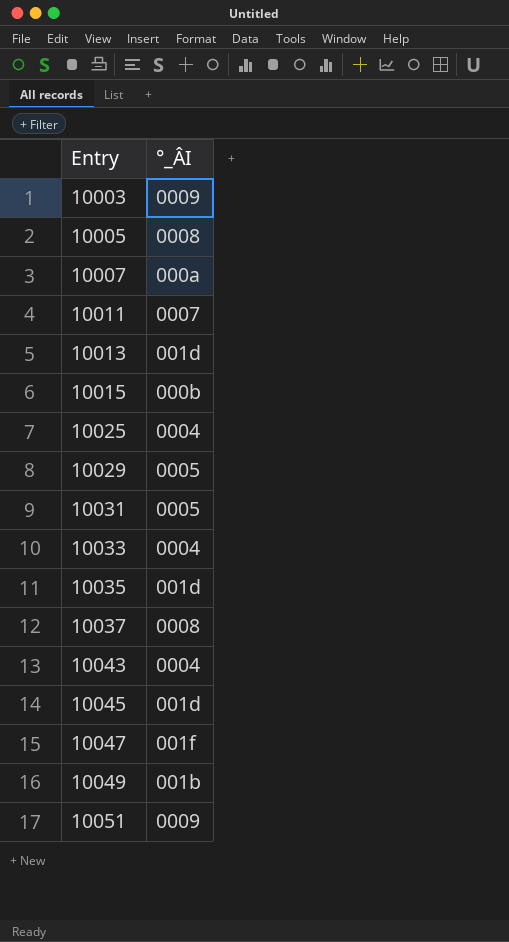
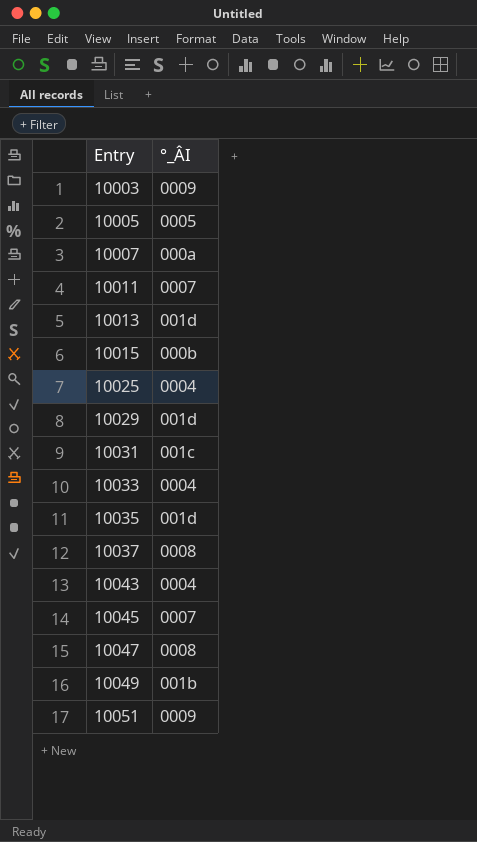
10005 | °_ÂI: 0008 -> 0005
10029 | °_ÂI: 0005 -> 001d
10031 | °_ÂI: 0005 -> 001c
10045 | °_ÂI: 001d -> 0007
10047 | °_ÂI: 001f -> 0008

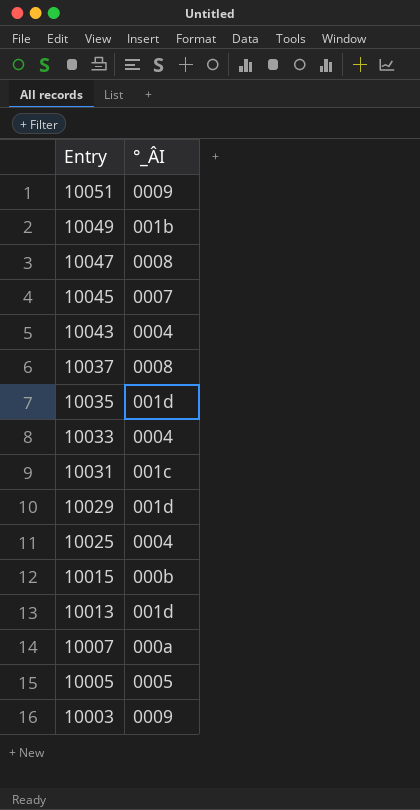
row order: Entry ascending -> Entry descending
row 10011: 0007 -> none

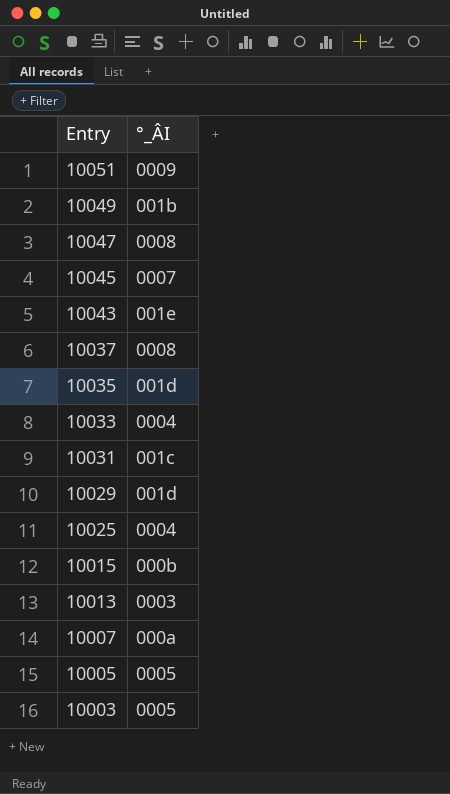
10043 | °_ÂI: 0004 -> 001e
10013 | °_ÂI: 001d -> 0003
10003 | °_ÂI: 0009 -> 0005

